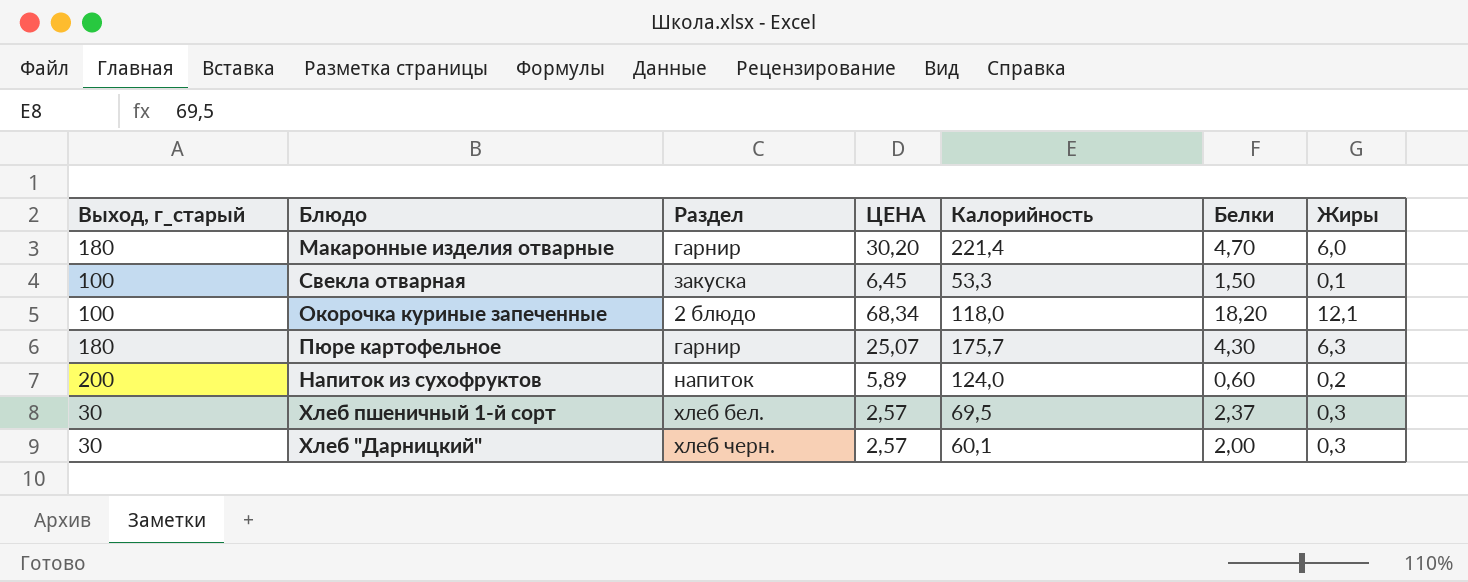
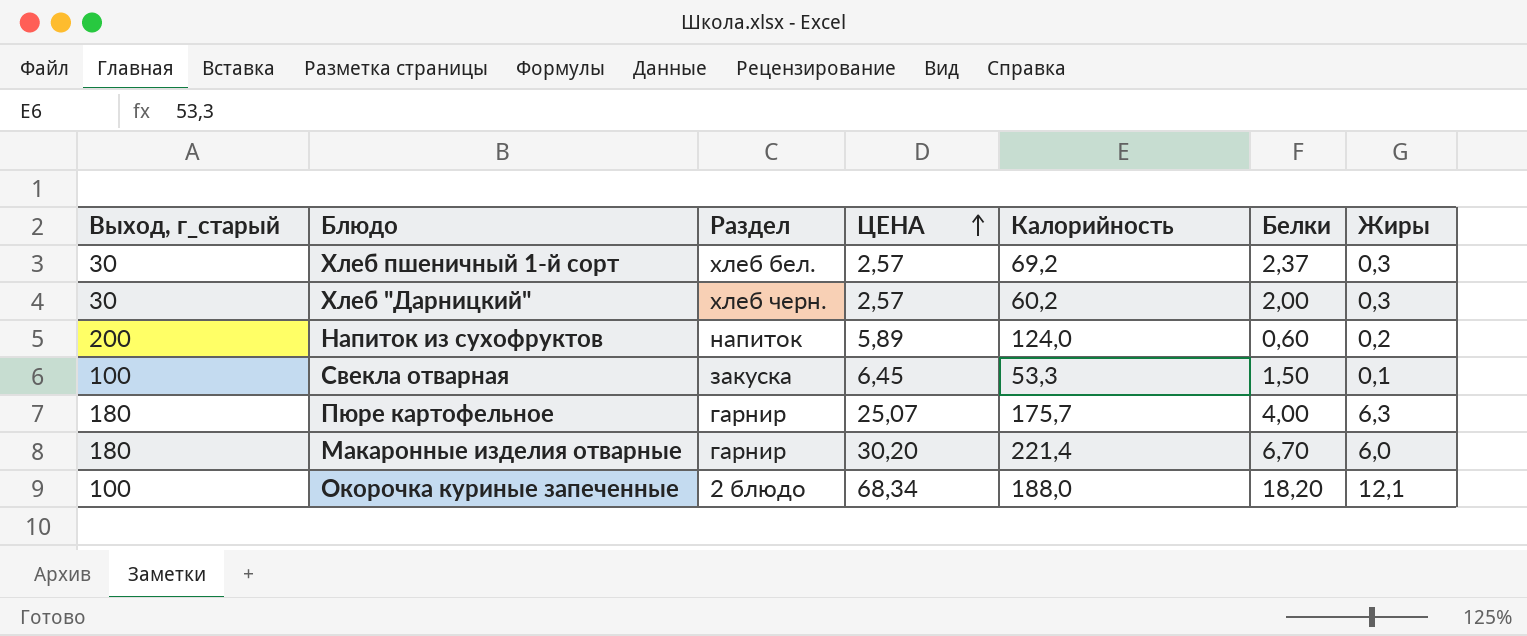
row order: none -> ЦЕНА ascending
Хлеб пшеничный 1-й сорт | Калорийность: 69,5 -> 69,2
Хлеб "Дарницкий" | Калорийность: 60,1 -> 60,2
Пюре картофельное | Белки: 4,30 -> 4,00
Макаронные изделия отварные | Белки: 4,70 -> 6,70
Окорочка куриные запеченные | Калорийность: 118,0 -> 188,0

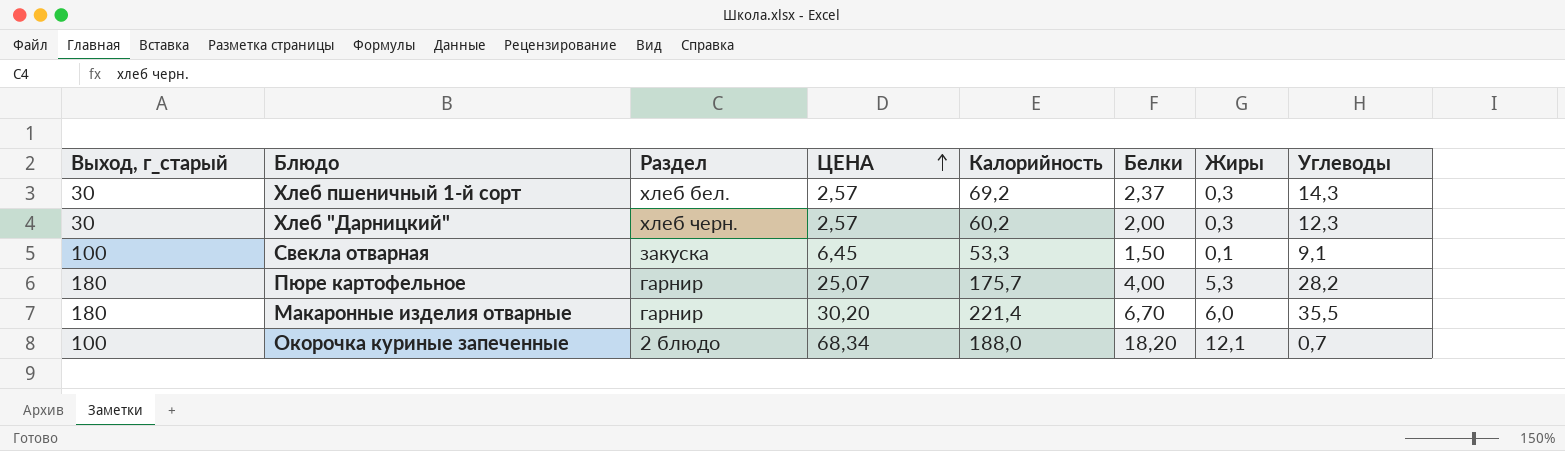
column Углеводы | position: none -> 8
row Напиток из сухофруктов: 200 | напиток | 5,89 | 124,0 | 0,60 | 0,2 -> none
Пюре картофельное | Жиры: 6,3 -> 5,3

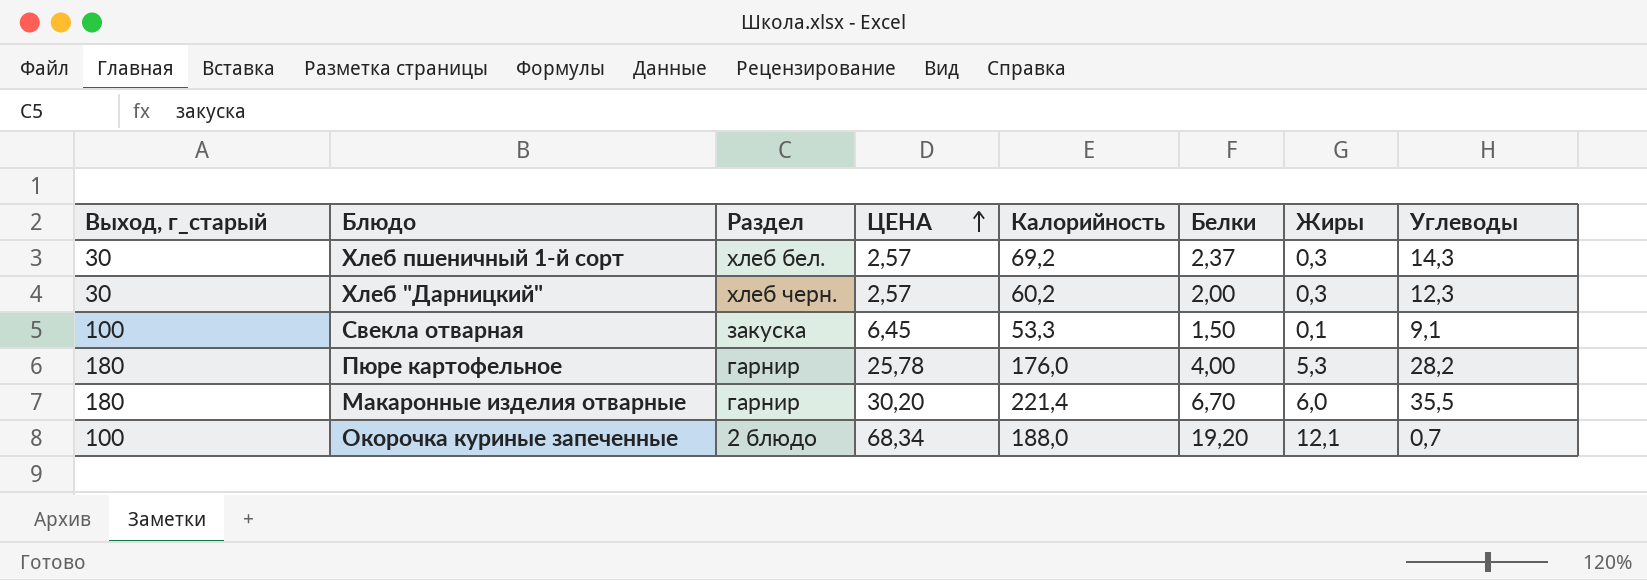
Пюре картофельное | ЦЕНА: 25,07 -> 25,78
Пюре картофельное | Калорийность: 175,7 -> 176,0
Окорочка куриные запеченные | Белки: 18,20 -> 19,20

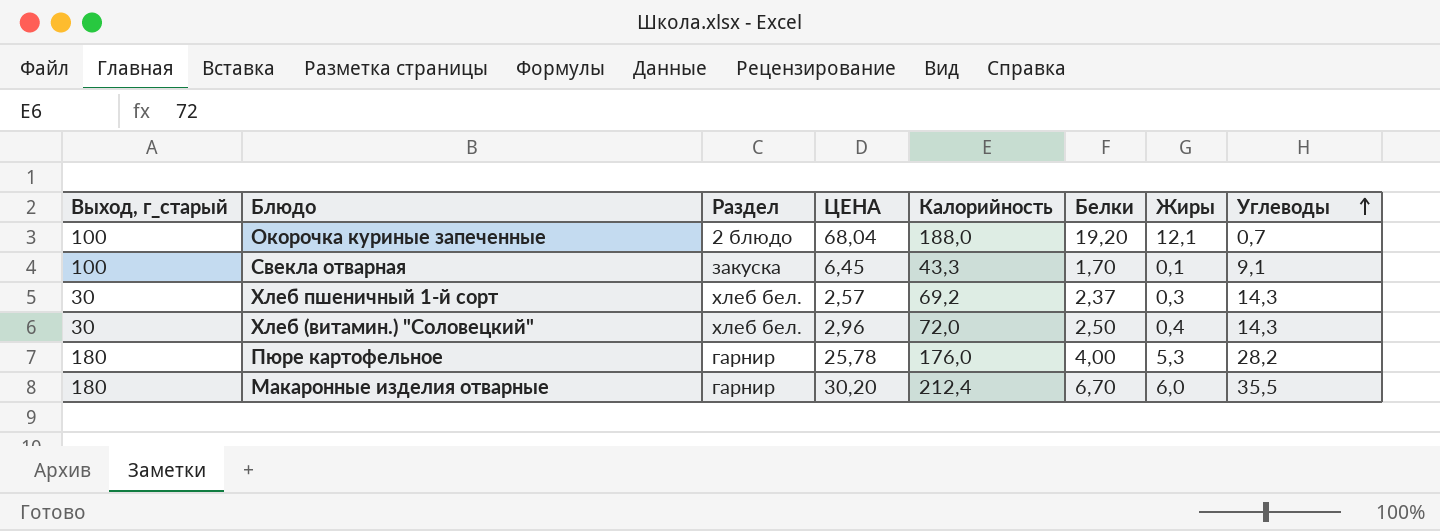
row order: ЦЕНА ascending -> Углеводы ascending
row Хлеб "Дарницкий": 30 | хлеб черн. | 2,57 | 60,2 | 2,00 | 0,3 | 12,3 -> none
Окорочка куриные запеченные | ЦЕНА: 68,34 -> 68,04
Свекла отварная | Калорийность: 53,3 -> 43,3
Свекла отварная | Белки: 1,50 -> 1,70
row Хлеб (витамин.) "Соловецкий": none -> 30 | хлеб бел. | 2,96 | 72,0 | 2,50 | 0,4 | 14,3
Макаронные изделия отварные | Калорийность: 221,4 -> 212,4

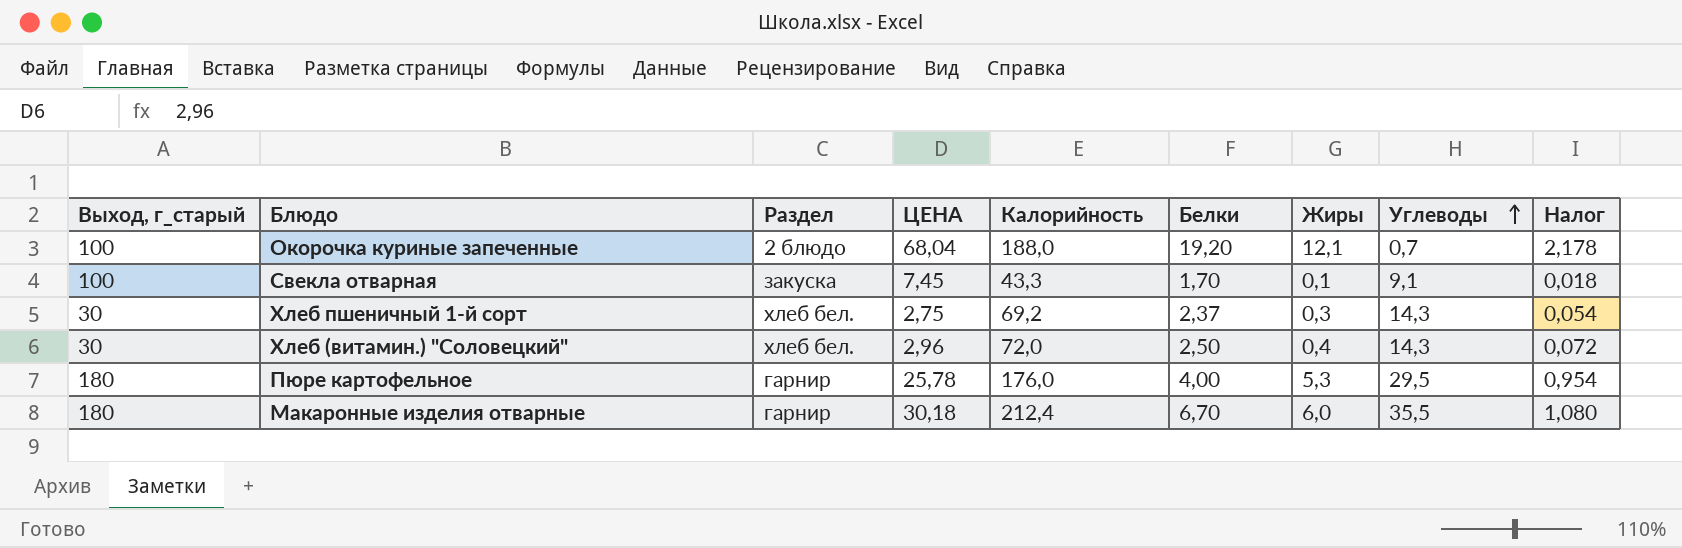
column Налог | formula: none -> [Жиры] * 0,18
Свекла отварная | ЦЕНА: 6,45 -> 7,45
Хлеб пшеничный 1-й сорт | ЦЕНА: 2,57 -> 2,75
Пюре картофельное | Углеводы: 28,2 -> 29,5
Макаронные изделия отварные | ЦЕНА: 30,20 -> 30,18

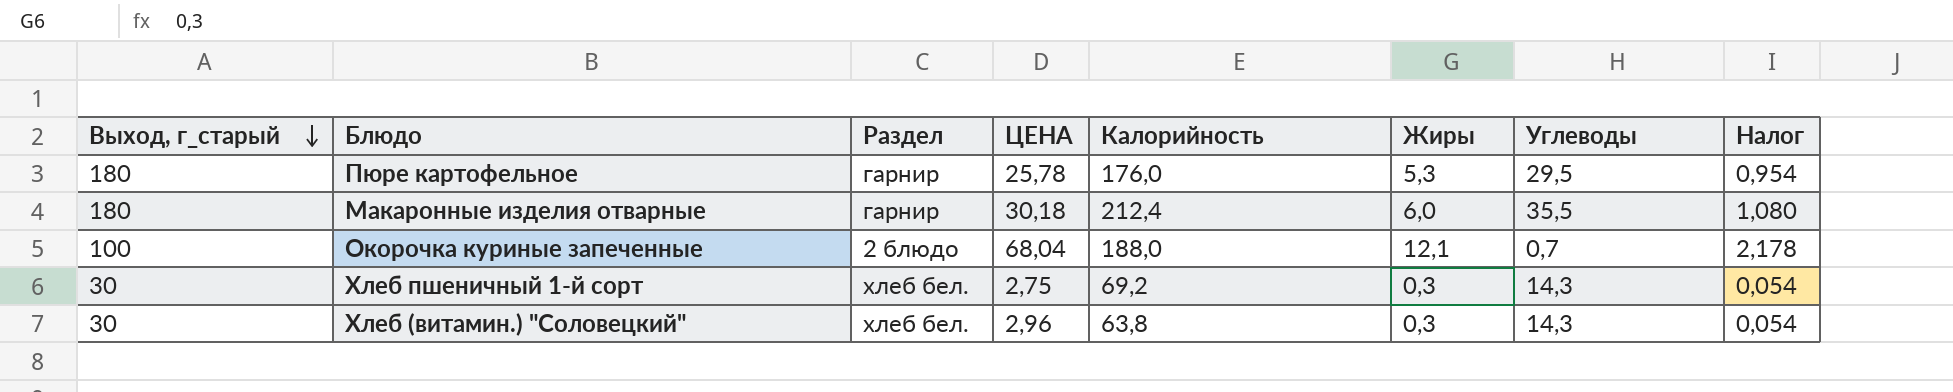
row order: Углеводы ascending -> Выход, г_старый descending
column Белки | position: 6 -> none
row Свекла отварная: 100 | закуска | 7,45 | 43,3 | 1,70 | 0,1 | 9,1 | 0,018 -> none
Хлеб (витамин.) "Соловецкий" | Калорийность: 72,0 -> 63,8
Хлеб (витамин.) "Соловецкий" | Жиры: 0,4 -> 0,3
Хлеб (витамин.) "Соловецкий" | Налог: 0,072 -> 0,054

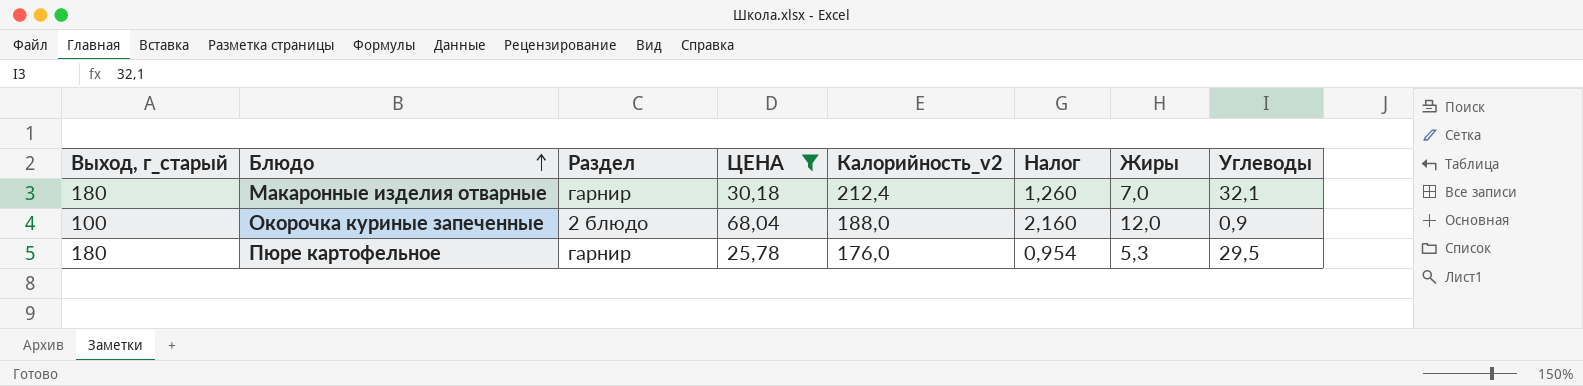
filter: none -> ЦЕНА >= 25,78
row order: Выход, г_старый descending -> Блюдо ascending
column name: Калорийность -> Калорийность_v2
column Налог | position: 8 -> 6
Макаронные изделия отварные | Налог: 1,080 -> 1,260
Макаронные изделия отварные | Жиры: 6,0 -> 7,0
Макаронные изделия отварные | Углеводы: 35,5 -> 32,1
Окорочка куриные запеченные | Налог: 2,178 -> 2,160
Окорочка куриные запеченные | Жиры: 12,1 -> 12,0
Окорочка куриные запеченные | Углеводы: 0,7 -> 0,9

